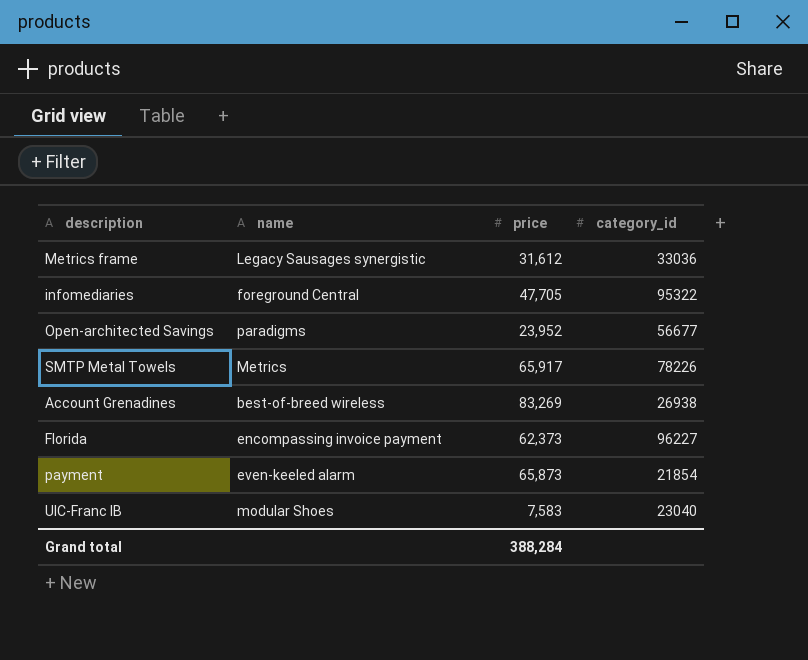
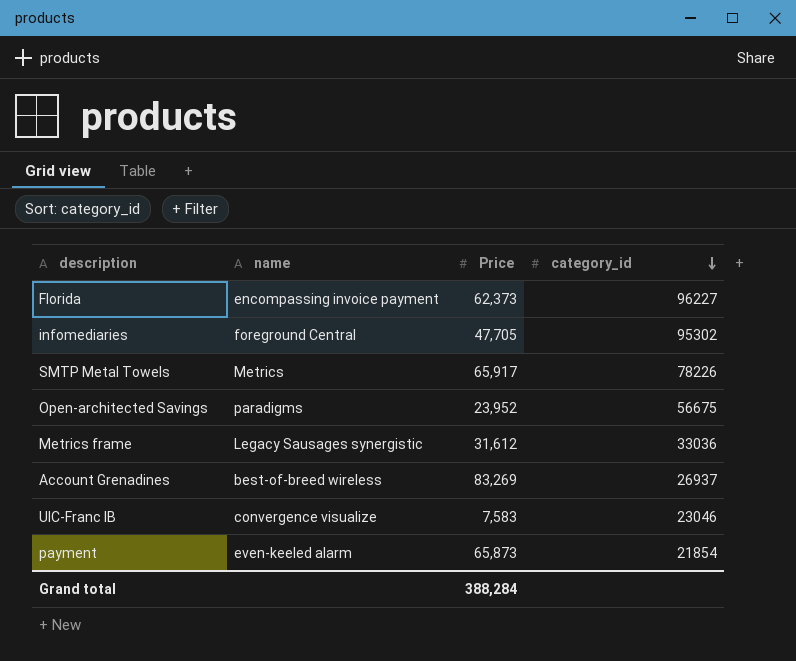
row order: none -> category_id descending
column name: price -> Price
infomediaries | category_id: 95322 -> 95302
Open-architected Savings | category_id: 56677 -> 56675
Account Grenadines | category_id: 26938 -> 26937
UIC-Franc IB | name: modular Shoes -> convergence visualize
UIC-Franc IB | category_id: 23040 -> 23046

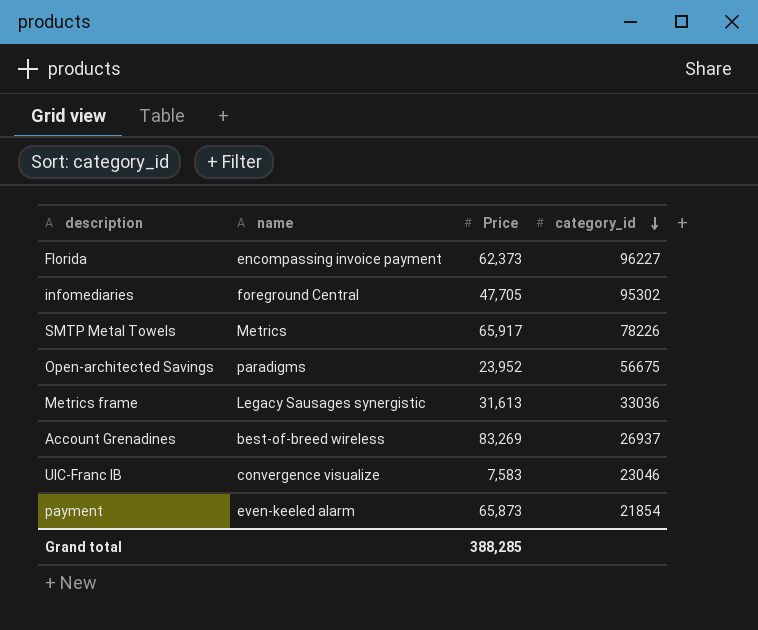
Metrics frame | Price: 31,612 -> 31,613
Grand total | Price: 388,284 -> 388,285

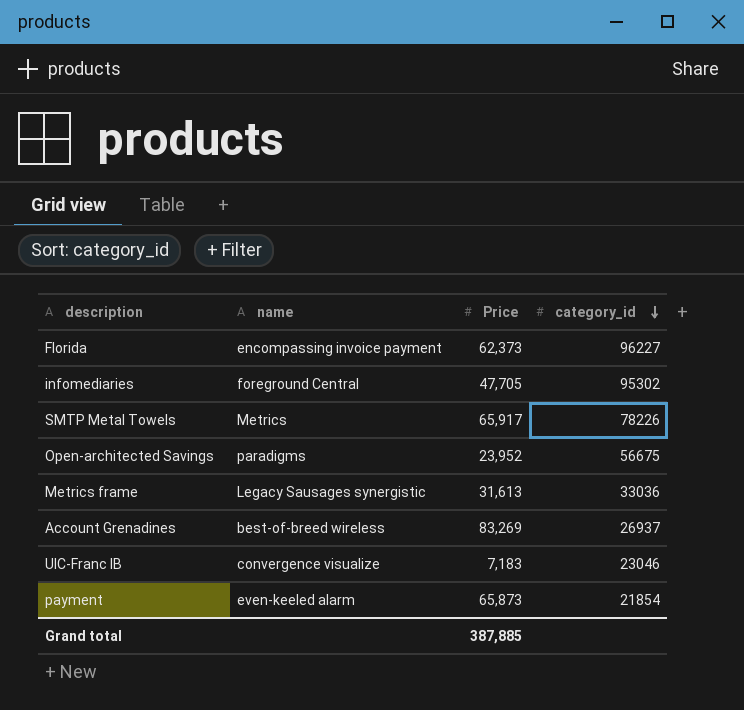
UIC-Franc IB | Price: 7,583 -> 7,183
Grand total | Price: 388,285 -> 387,885

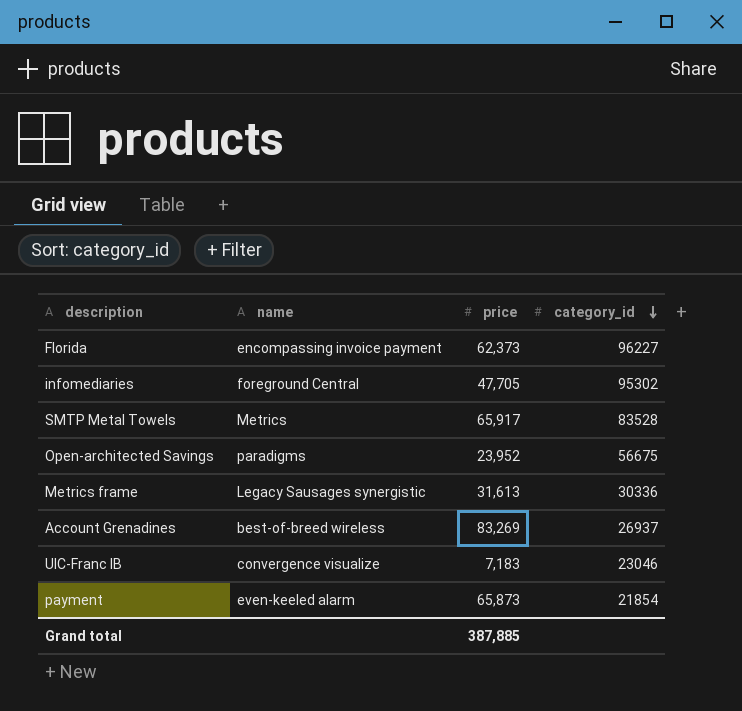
column name: Price -> price
SMTP Metal Towels | category_id: 78226 -> 83528
Metrics frame | category_id: 33036 -> 30336

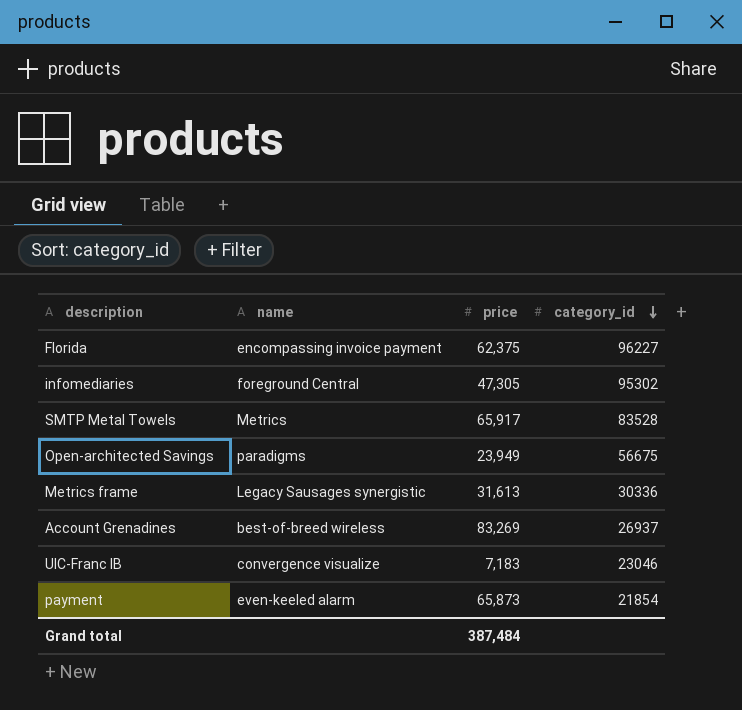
Florida | price: 62,373 -> 62,375
infomediaries | price: 47,705 -> 47,305
Open-architected Savings | price: 23,952 -> 23,949
Grand total | price: 387,885 -> 387,484

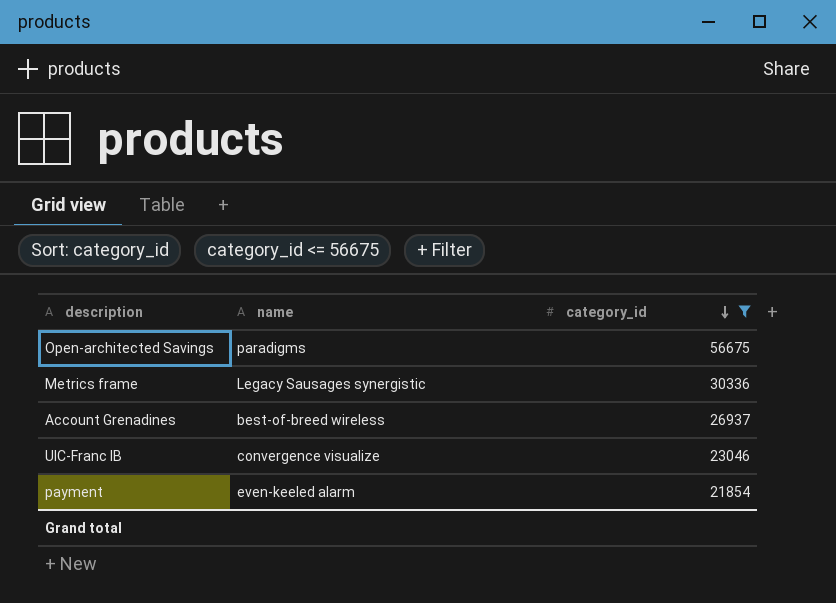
filter: none -> category_id <= 56675
column price | position: 3 -> none

